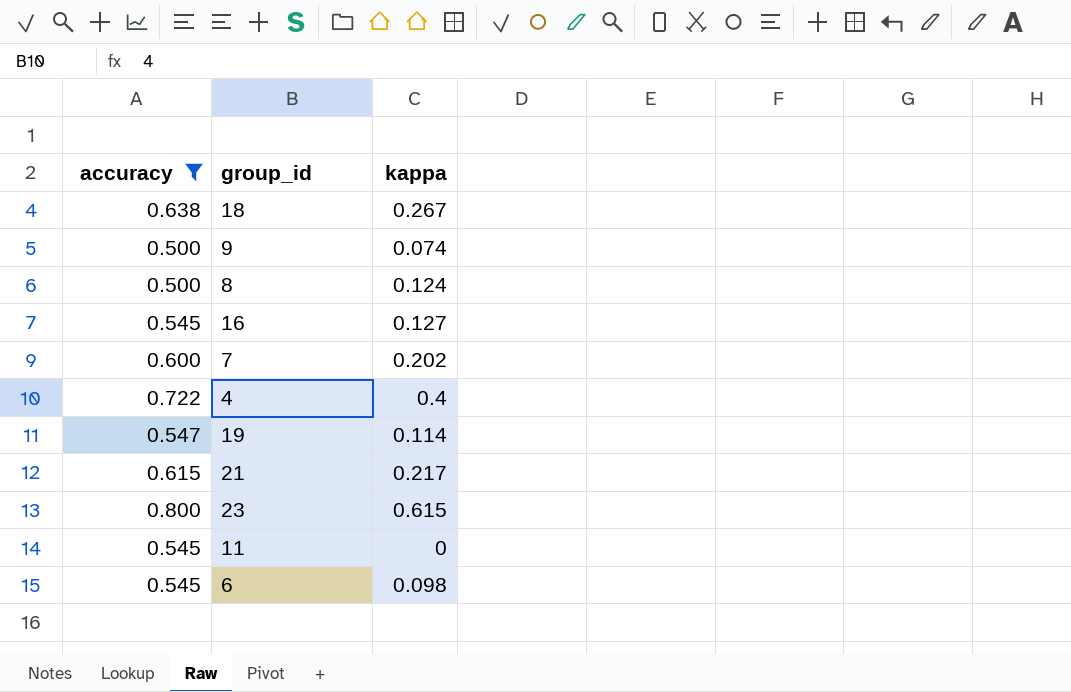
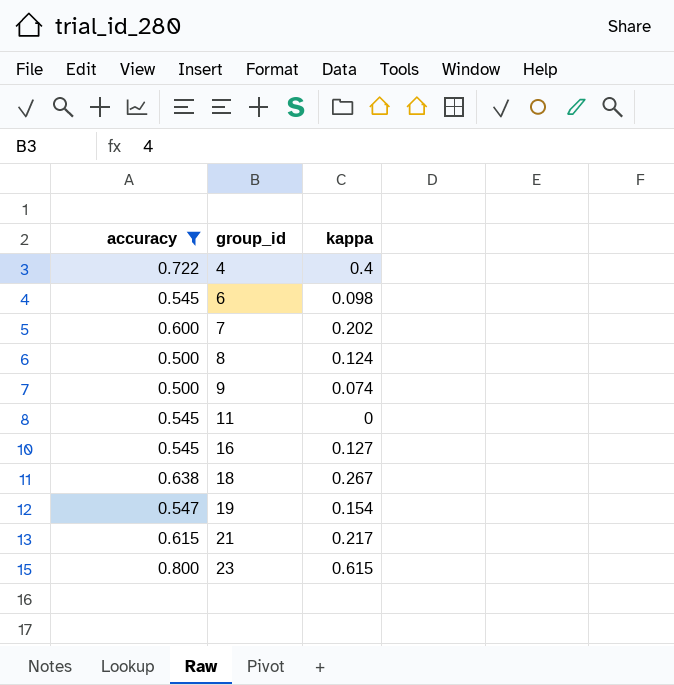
row order: none -> group_id ascending
19 | kappa: 0.114 -> 0.154

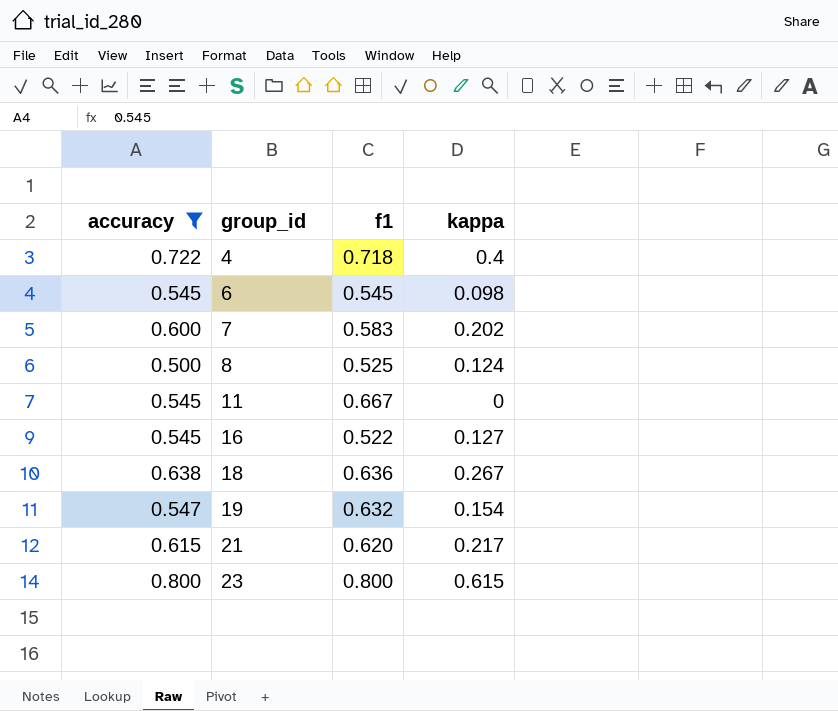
column f1 | position: none -> 3
row 9: 0.500 | 0.074 -> none

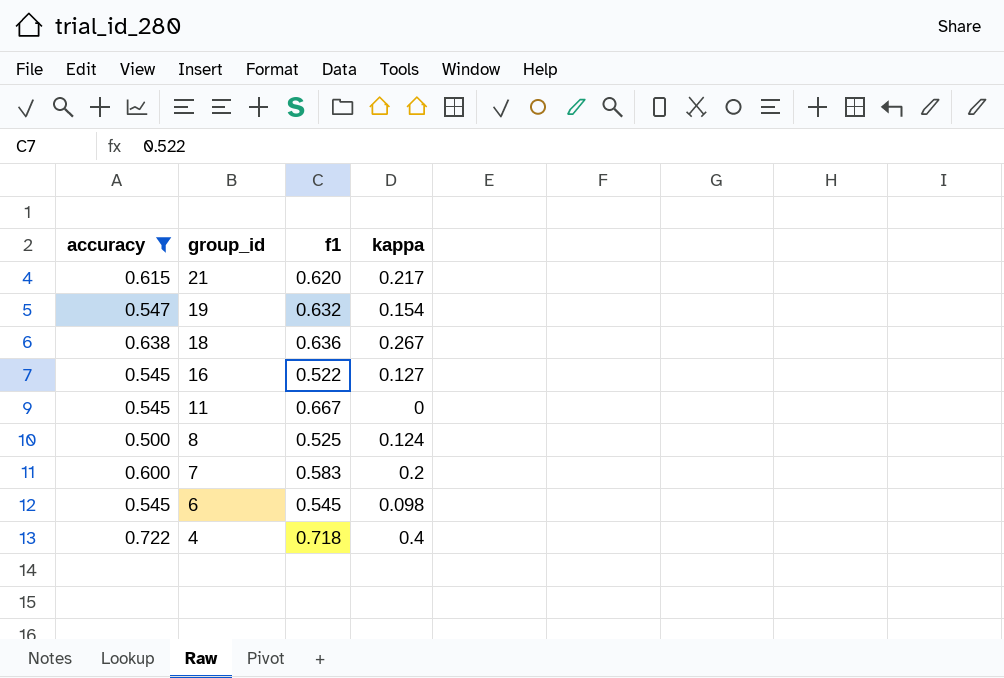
row order: group_id ascending -> group_id descending
row 23: 0.800 | 0.800 | 0.615 -> none
7 | kappa: 0.202 -> 0.2

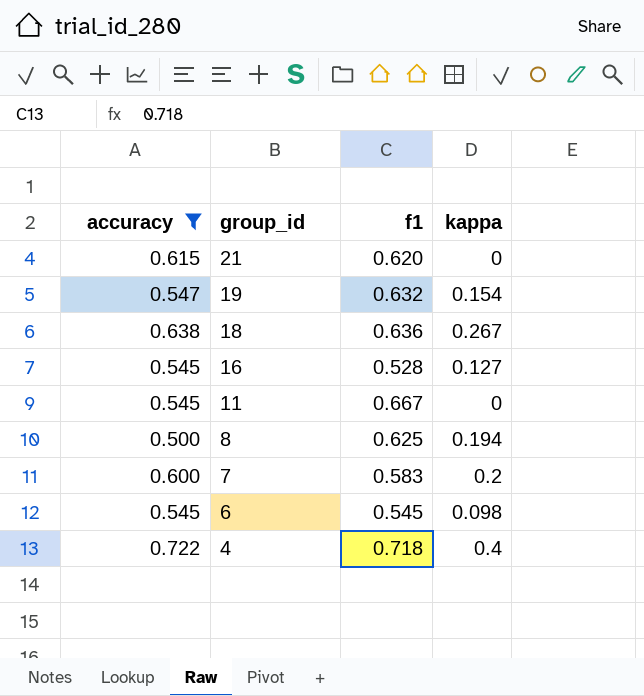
21 | kappa: 0.217 -> 0
16 | f1: 0.522 -> 0.528
8 | f1: 0.525 -> 0.625
8 | kappa: 0.124 -> 0.194

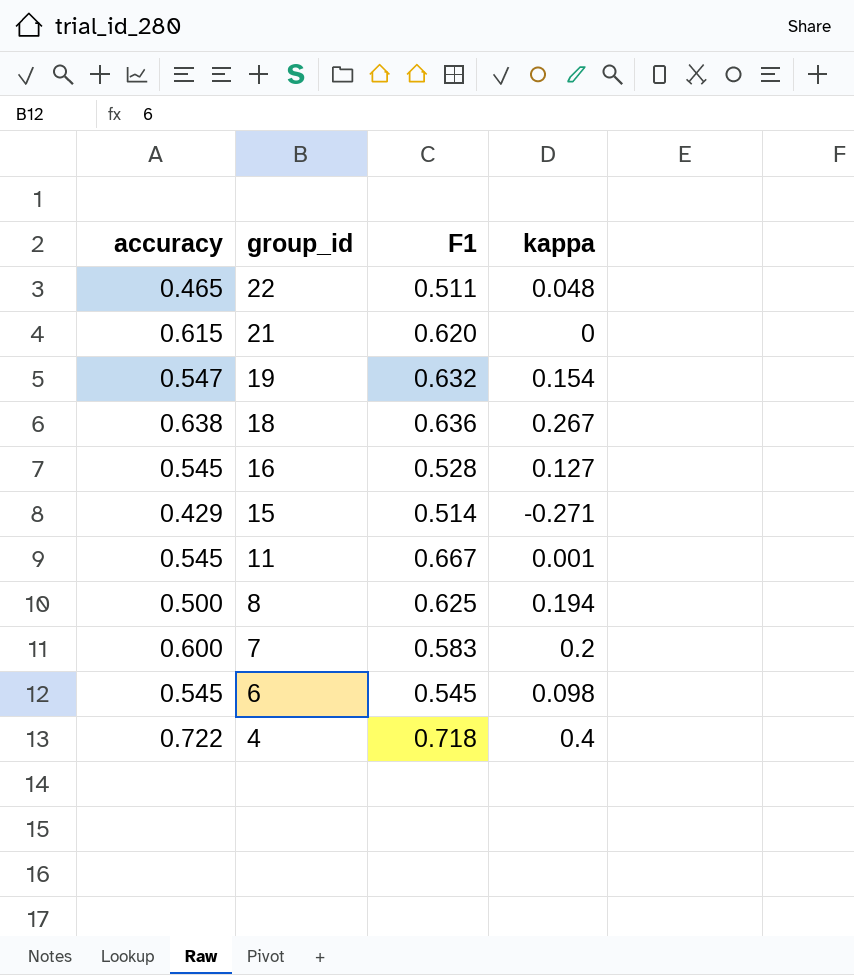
filter: accuracy >= 0.500 -> none
column name: f1 -> F1
11 | kappa: 0 -> 0.001

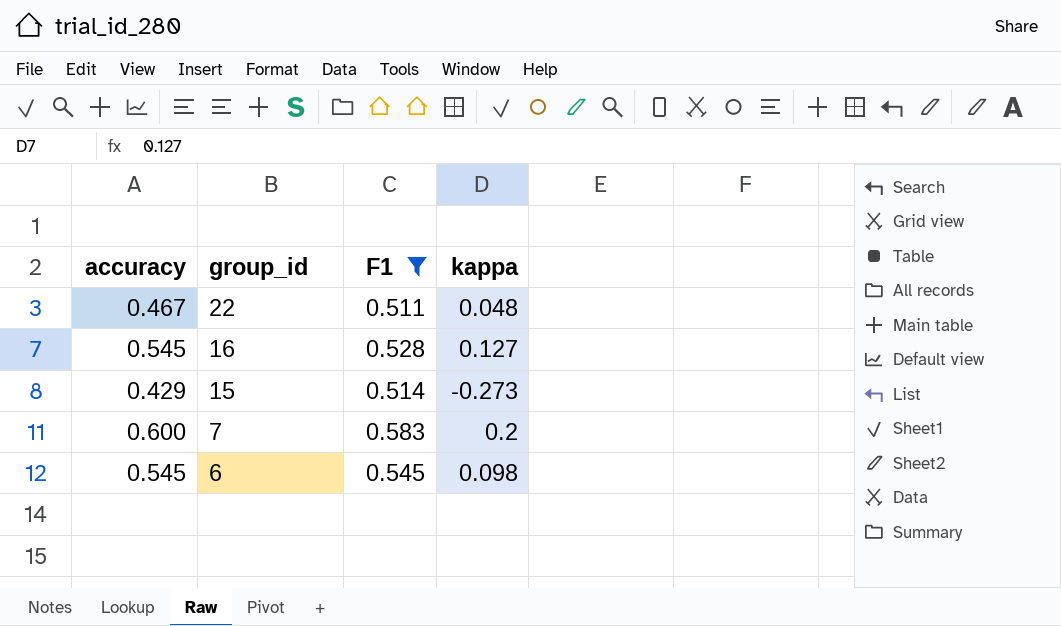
filter: none -> F1 <= 0.583
22 | accuracy: 0.465 -> 0.467
15 | kappa: -0.271 -> -0.273

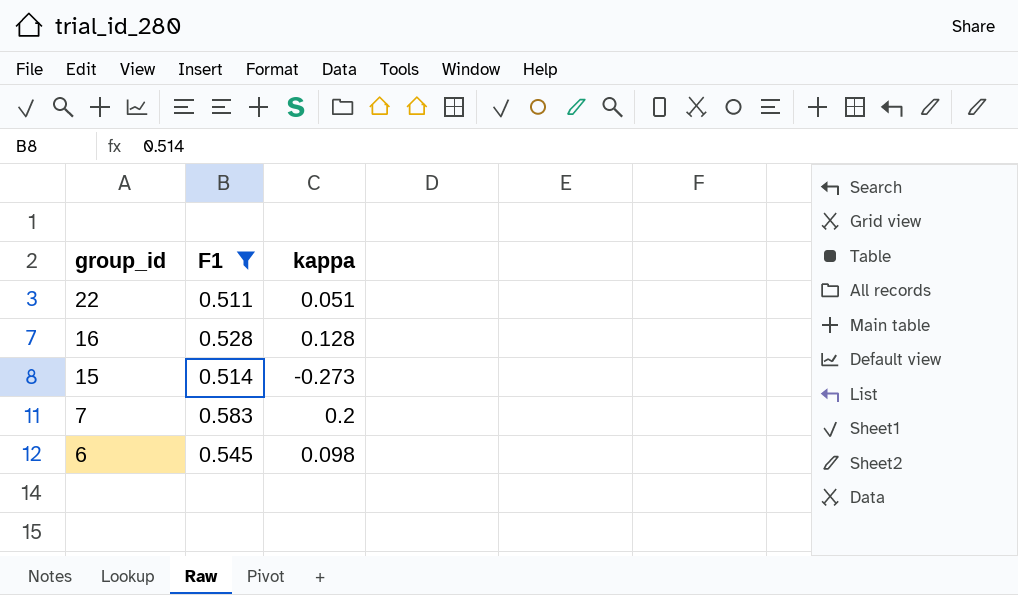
column accuracy | position: 1 -> none
22 | kappa: 0.048 -> 0.051
16 | kappa: 0.127 -> 0.128

